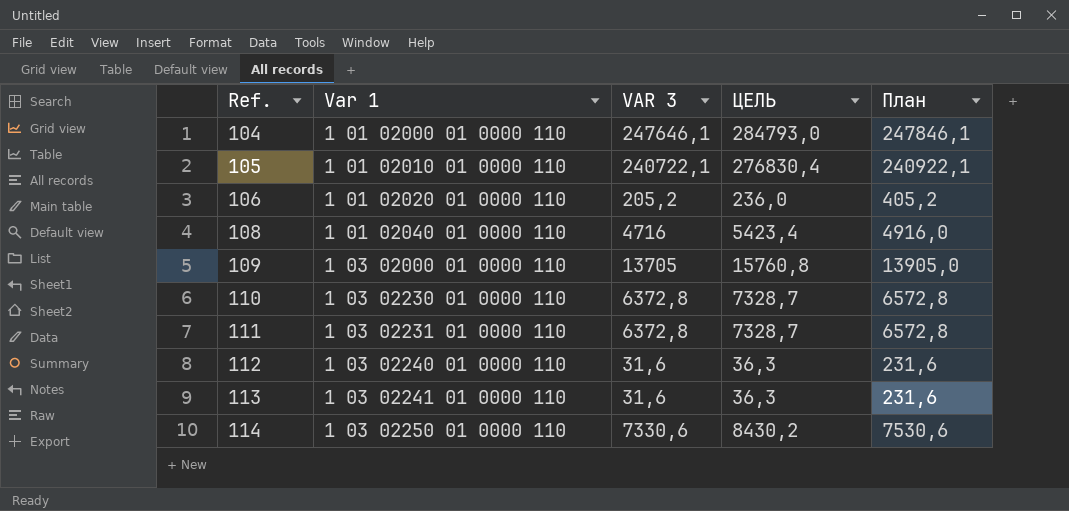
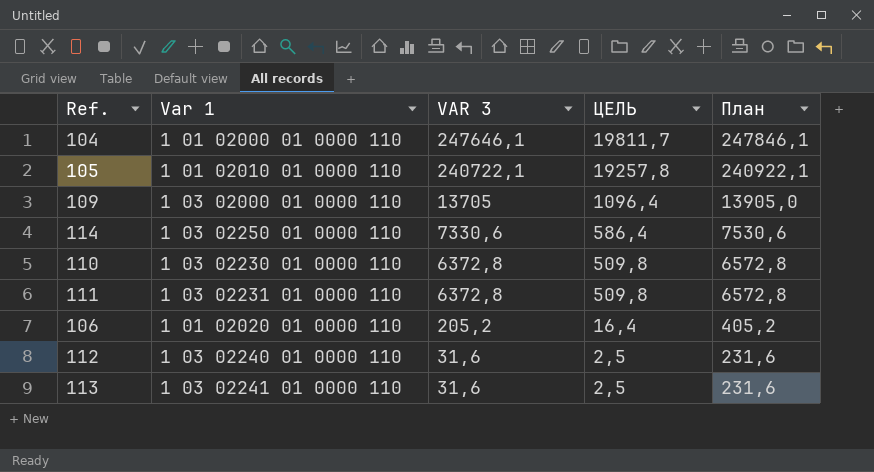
row order: Ref. ascending -> VAR 3 descending
column ЦЕЛЬ | formula: [VAR 3] * 1,15 -> [VAR 3] * 0,08
row 108: 1 01 02040 01 0000 110 | 4716 | 5423,4 | 4916,0 -> none

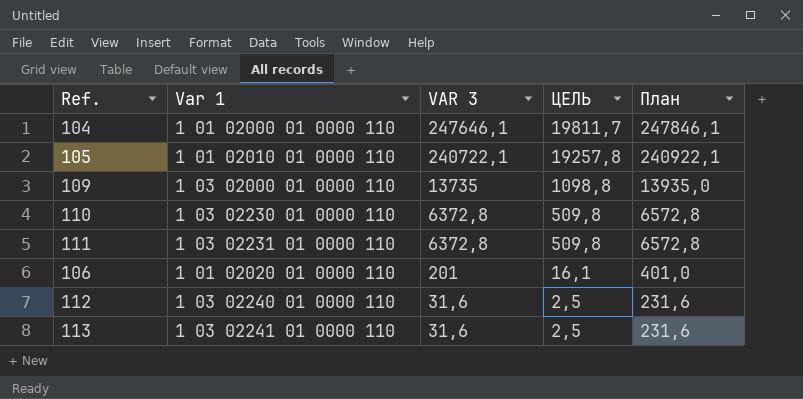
row 114: 1 03 02250 01 0000 110 | 7330,6 | 586,4 | 7530,6 -> none
109 | VAR 3: 13705 -> 13735
109 | ЦЕЛЬ: 1096,4 -> 1098,8
109 | План: 13905,0 -> 13935,0
106 | VAR 3: 205,2 -> 201
106 | ЦЕЛЬ: 16,4 -> 16,1
106 | План: 405,2 -> 401,0

